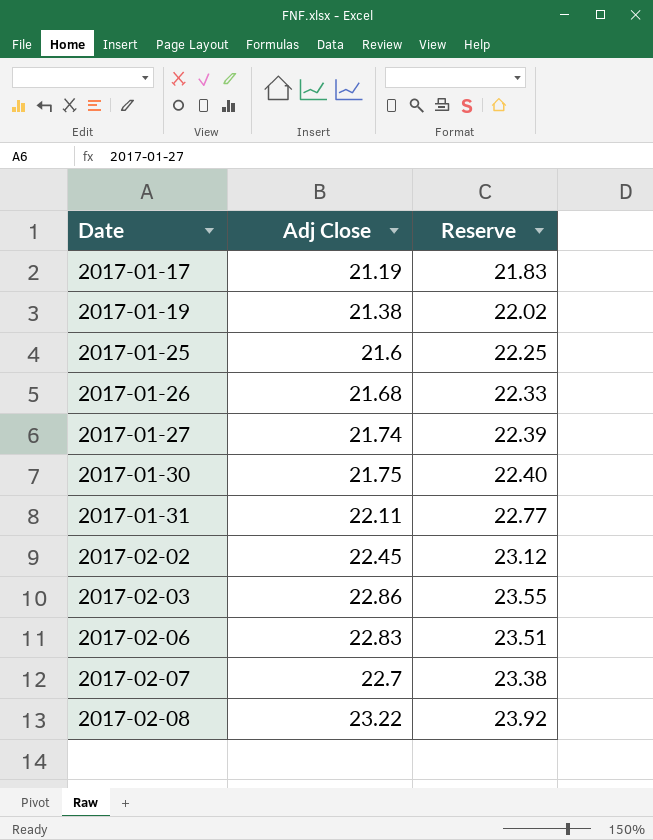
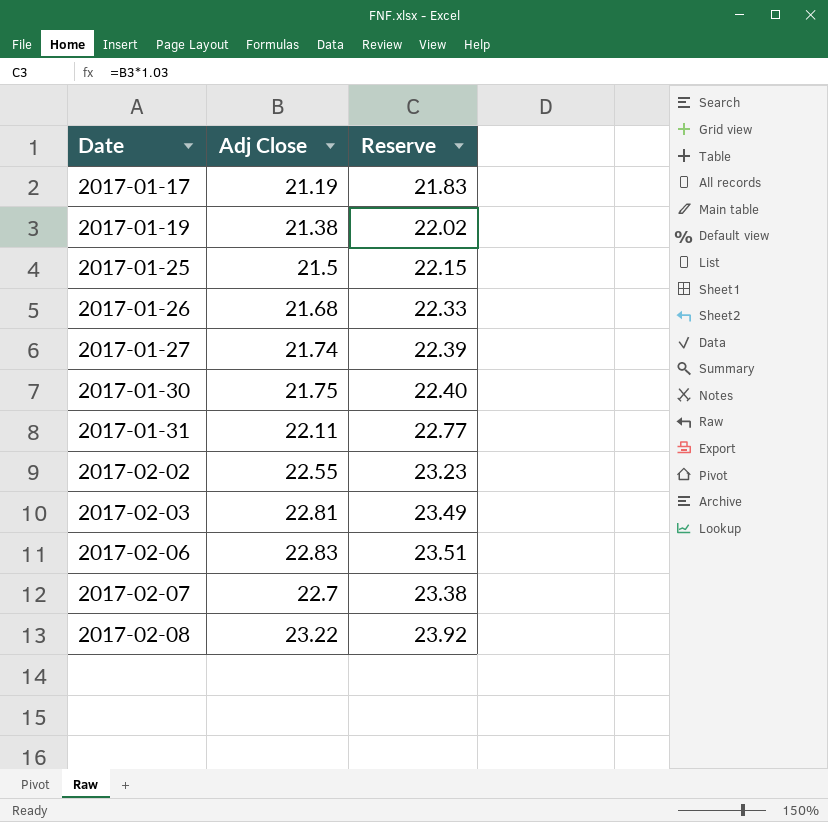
2017-01-25 | Adj Close: 21.6 -> 21.5
2017-01-25 | Reserve: 22.25 -> 22.15
2017-02-02 | Adj Close: 22.45 -> 22.55
2017-02-02 | Reserve: 23.12 -> 23.23
2017-02-03 | Adj Close: 22.86 -> 22.81
2017-02-03 | Reserve: 23.55 -> 23.49

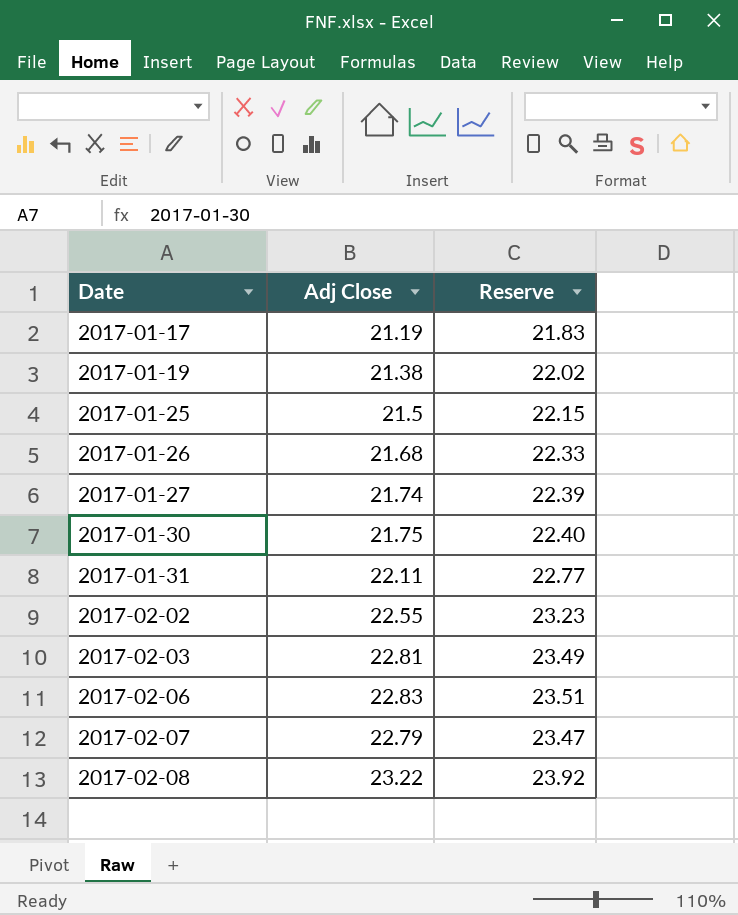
2017-02-07 | Adj Close: 22.7 -> 22.79
2017-02-07 | Reserve: 23.38 -> 23.47

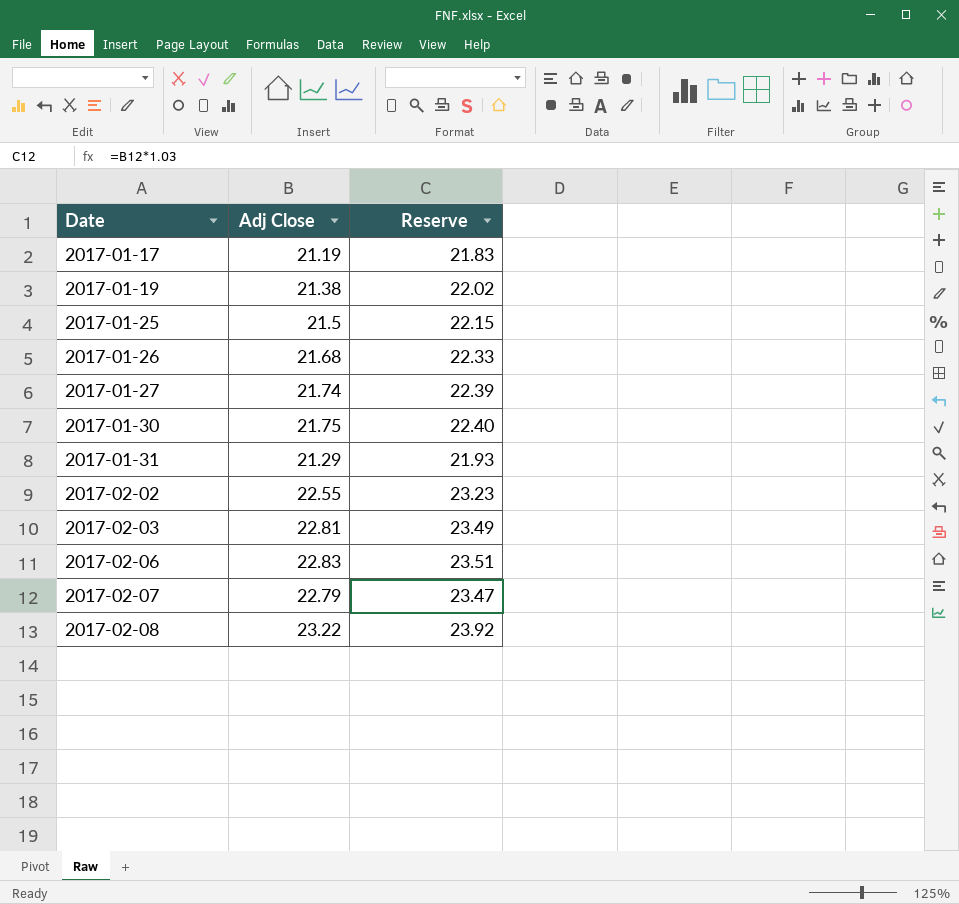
2017-01-31 | Adj Close: 22.11 -> 21.29
2017-01-31 | Reserve: 22.77 -> 21.93

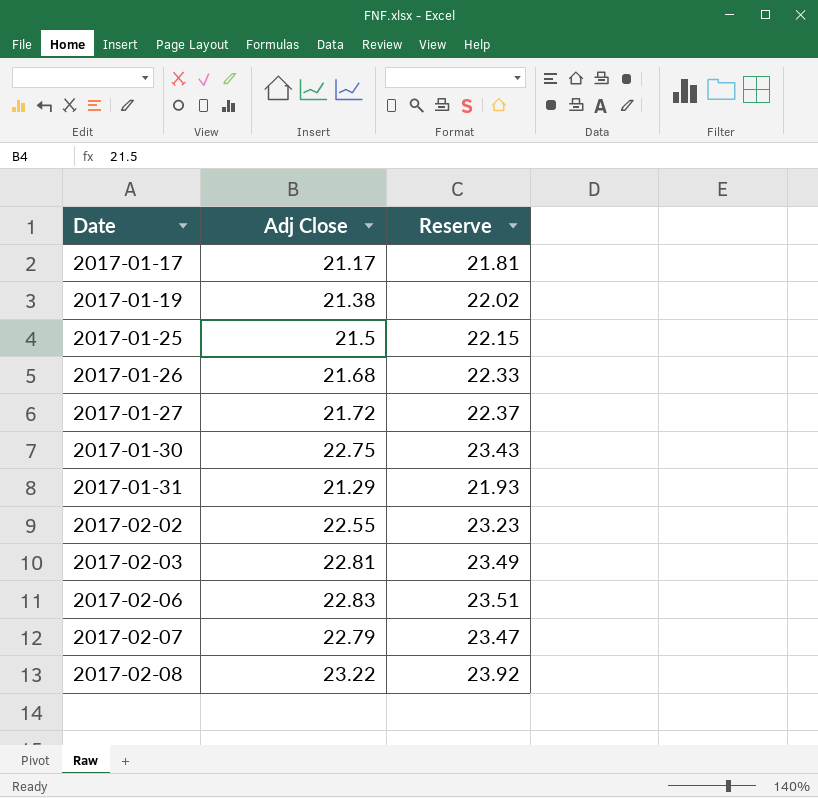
2017-01-17 | Adj Close: 21.19 -> 21.17
2017-01-17 | Reserve: 21.83 -> 21.81
2017-01-27 | Adj Close: 21.74 -> 21.72
2017-01-27 | Reserve: 22.39 -> 22.37
2017-01-30 | Adj Close: 21.75 -> 22.75
2017-01-30 | Reserve: 22.40 -> 23.43

